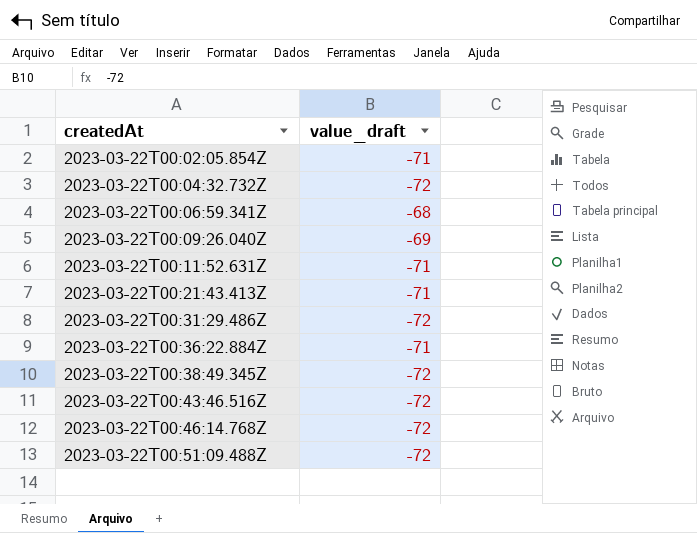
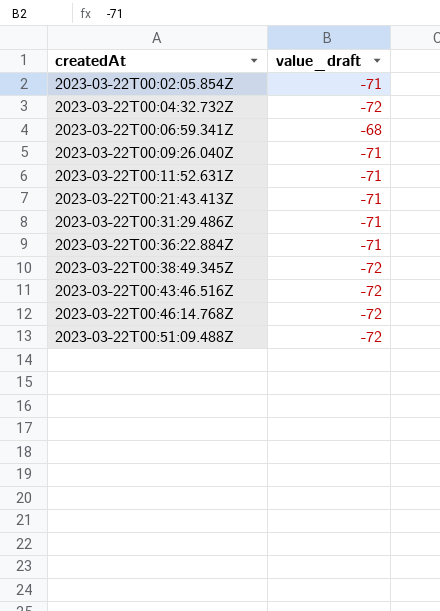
2023-03-22T00:09:26.040Z | value_draft: -69 -> -71
2023-03-22T00:31:29.486Z | value_draft: -72 -> -71

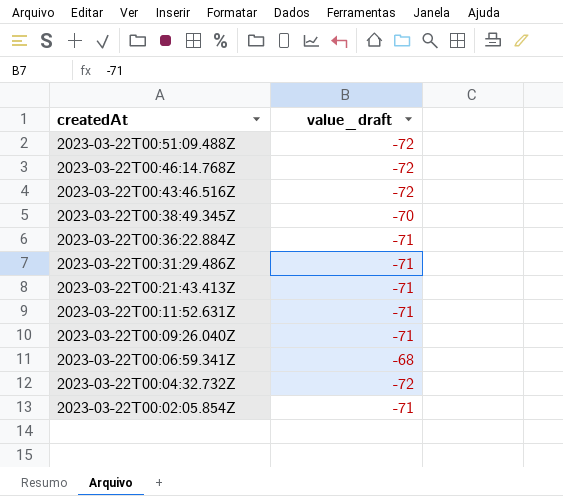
row order: createdAt ascending -> createdAt descending
2023-03-22T00:38:49.345Z | value_draft: -72 -> -70

